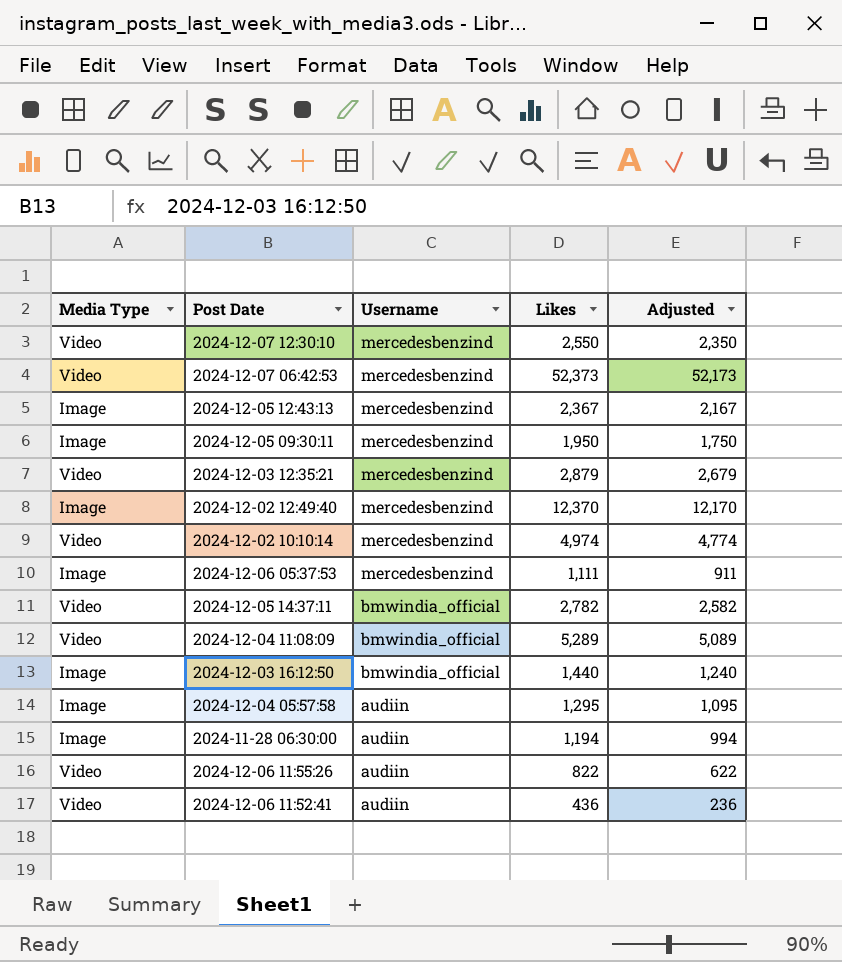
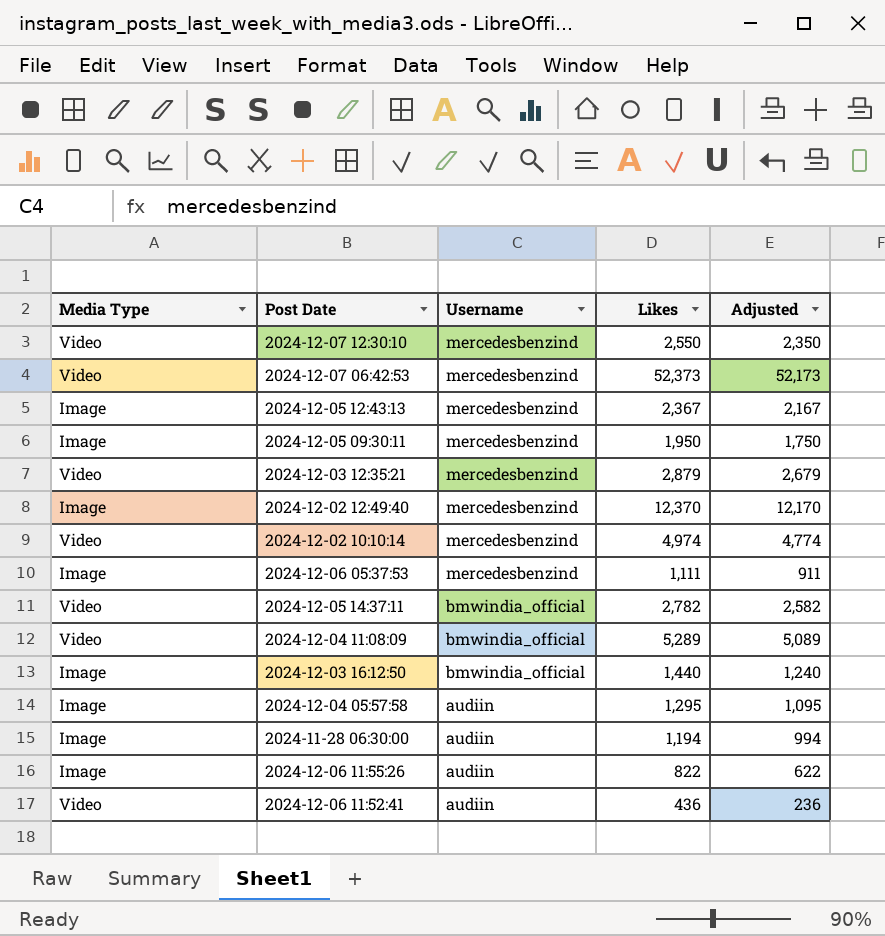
2024-12-06 11:55:26 | Media Type: Video -> Image

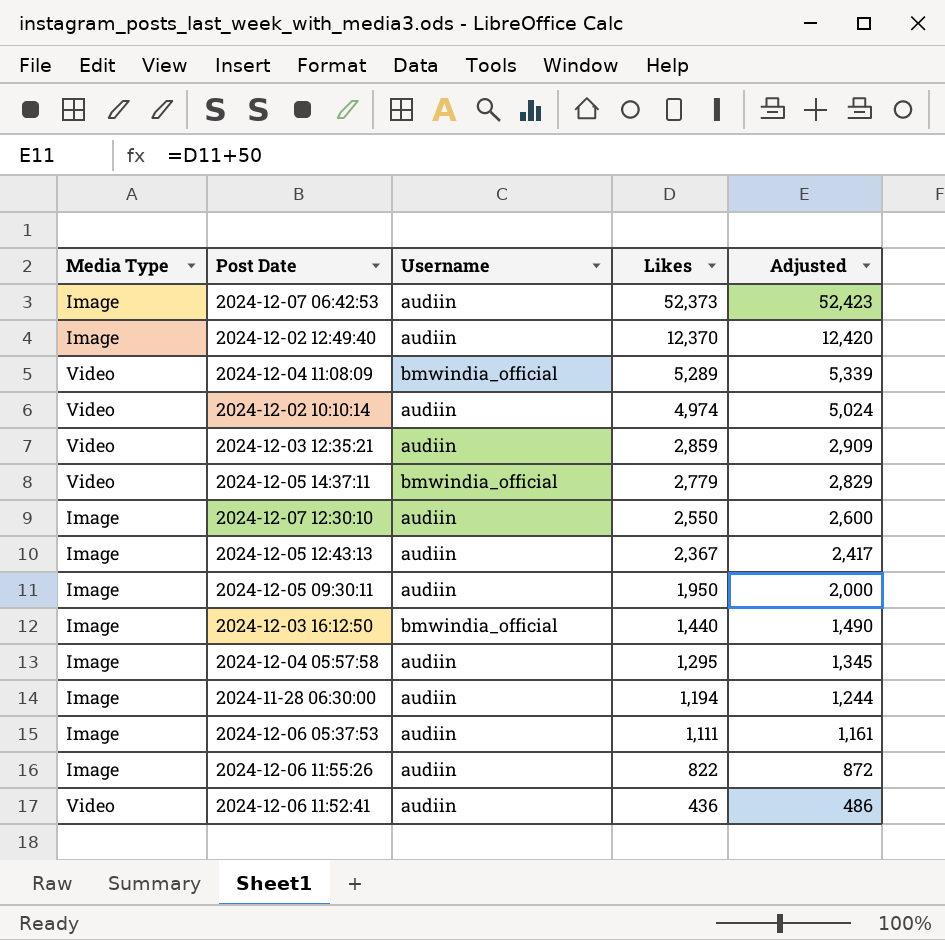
row order: Username descending -> Likes descending
column Adjusted | formula: [Likes] - 200 -> [Likes] + 50
2024-12-07 06:42:53 | Media Type: Video -> Image
2024-12-07 06:42:53 | Username: mercedesbenzind -> audiin
2024-12-02 12:49:40 | Username: mercedesbenzind -> audiin
2024-12-02 10:10:14 | Username: mercedesbenzind -> audiin
2024-12-03 12:35:21 | Username: mercedesbenzind -> audiin
2024-12-03 12:35:21 | Likes: 2,879 -> 2,859
2024-12-05 14:37:11 | Likes: 2,782 -> 2,779
2024-12-07 12:30:10 | Media Type: Video -> Image
2024-12-07 12:30:10 | Username: mercedesbenzind -> audiin
2024-12-05 12:43:13 | Username: mercedesbenzind -> audiin
2024-12-05 09:30:11 | Username: mercedesbenzind -> audiin
2024-12-06 05:37:53 | Username: mercedesbenzind -> audiin

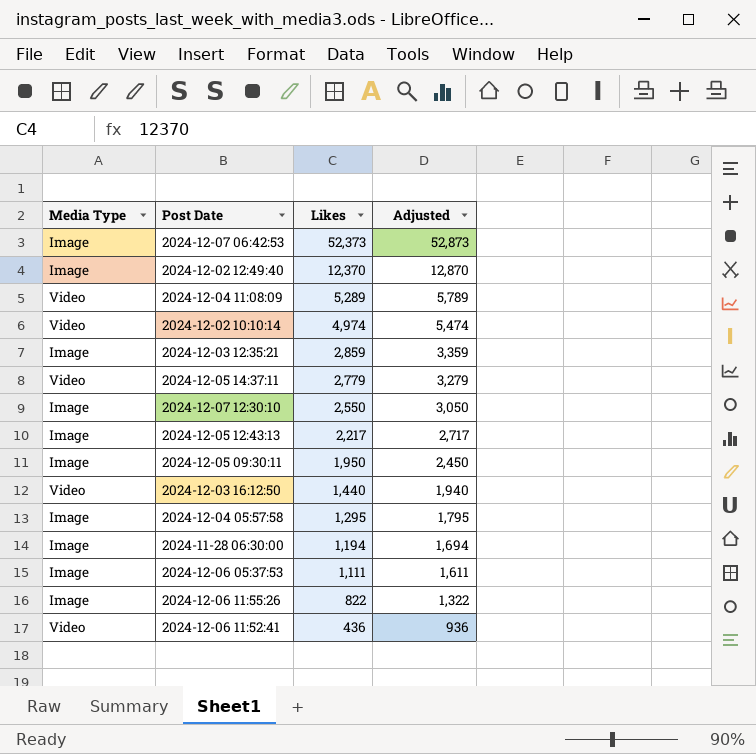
column Username | position: 3 -> none
column Adjusted | formula: [Likes] + 50 -> [Likes] + 500
2024-12-03 12:35:21 | Media Type: Video -> Image
2024-12-05 12:43:13 | Likes: 2,367 -> 2,217
2024-12-03 16:12:50 | Media Type: Image -> Video

